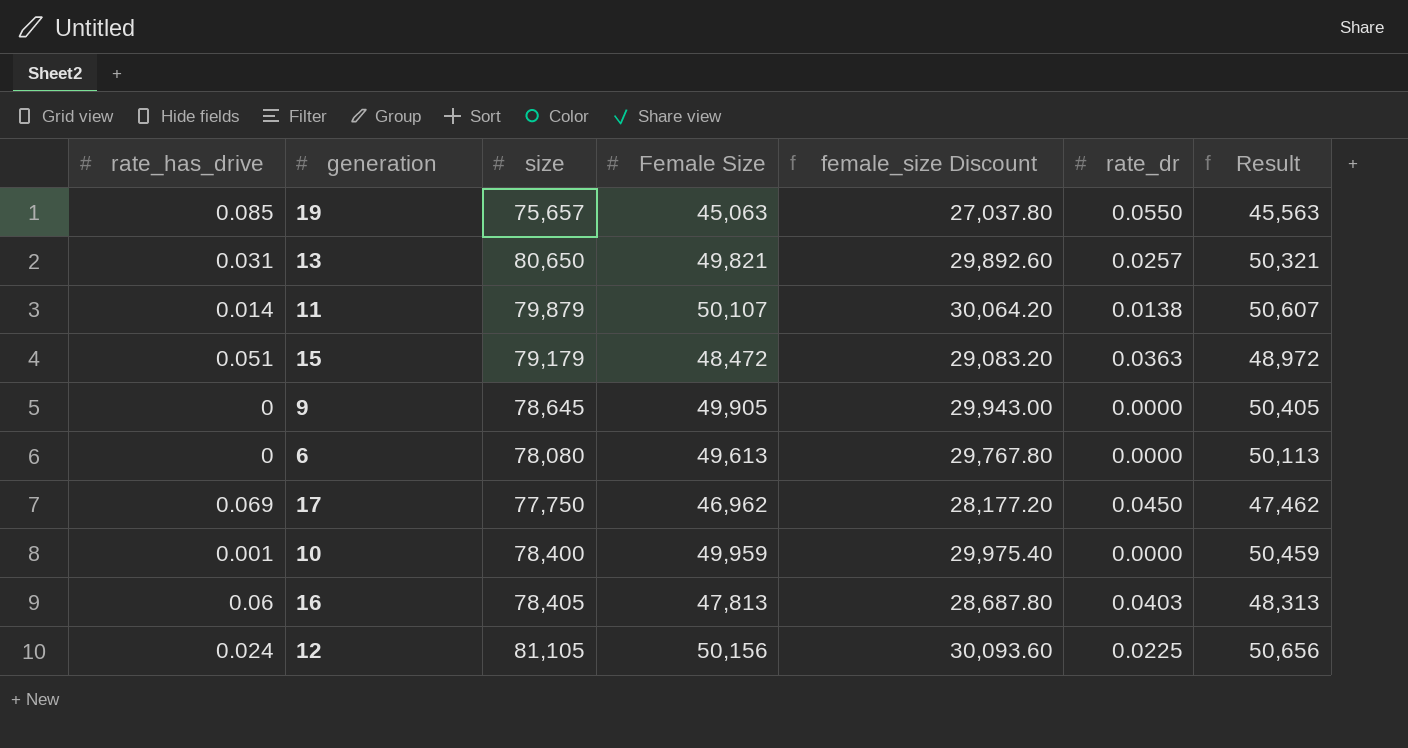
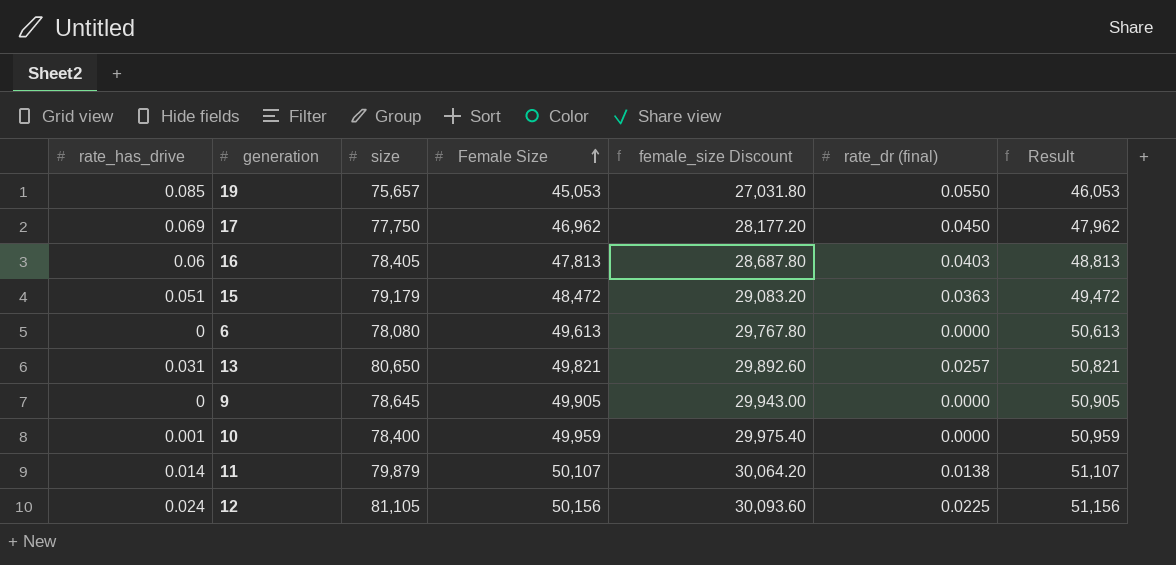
row order: none -> Female Size ascending
column name: rate_dr -> rate_dr (final)
column Result | formula: [Female Size] + 500 -> [Female Size] + 1000
19 | Female Size: 45,063 -> 45,053
19 | female_size Discount: 27,037.80 -> 27,031.80

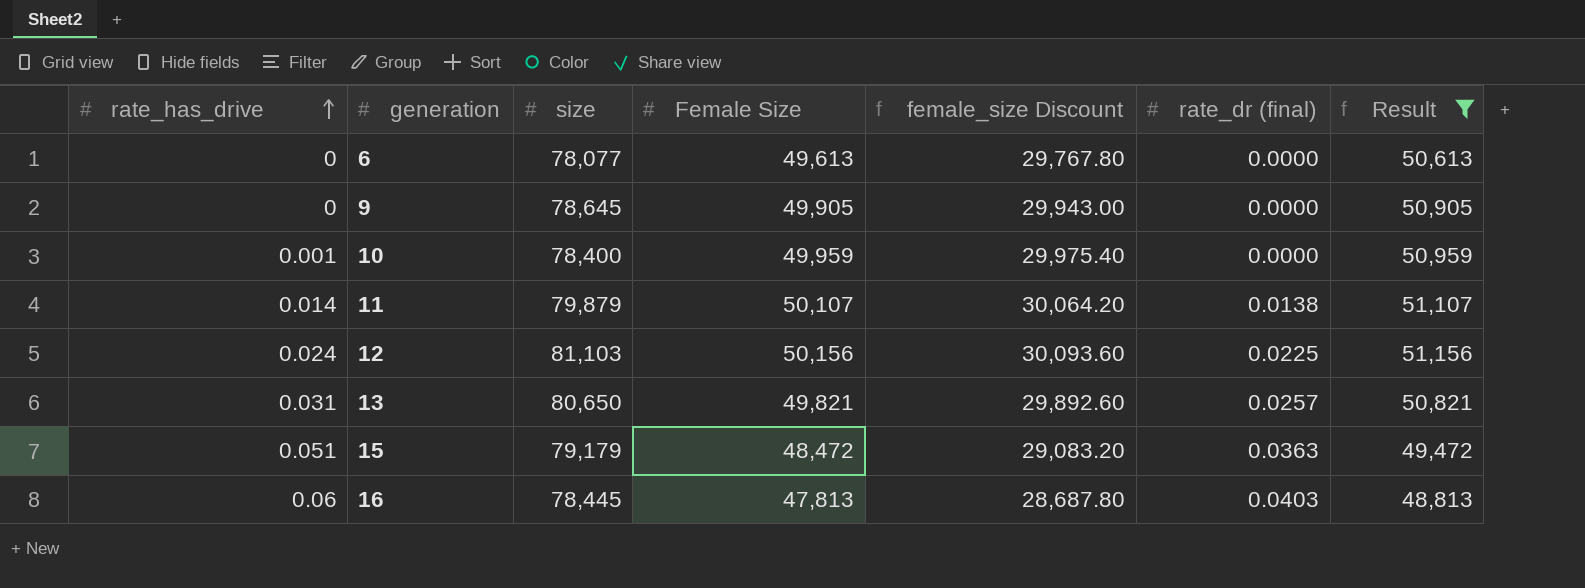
filter: none -> Result >= 48,813
row order: Female Size ascending -> rate_has_drive ascending
6 | size: 78,080 -> 78,077
12 | size: 81,105 -> 81,103
16 | size: 78,405 -> 78,445

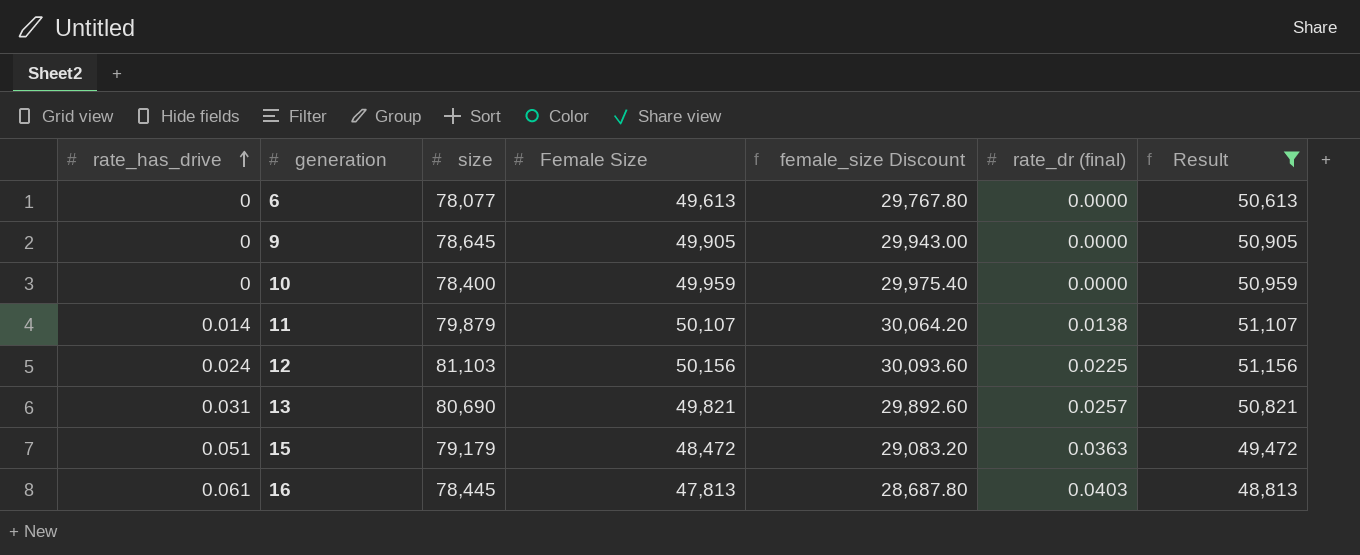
10 | rate_has_drive: 0.001 -> 0
13 | size: 80,650 -> 80,690
16 | rate_has_drive: 0.06 -> 0.061

